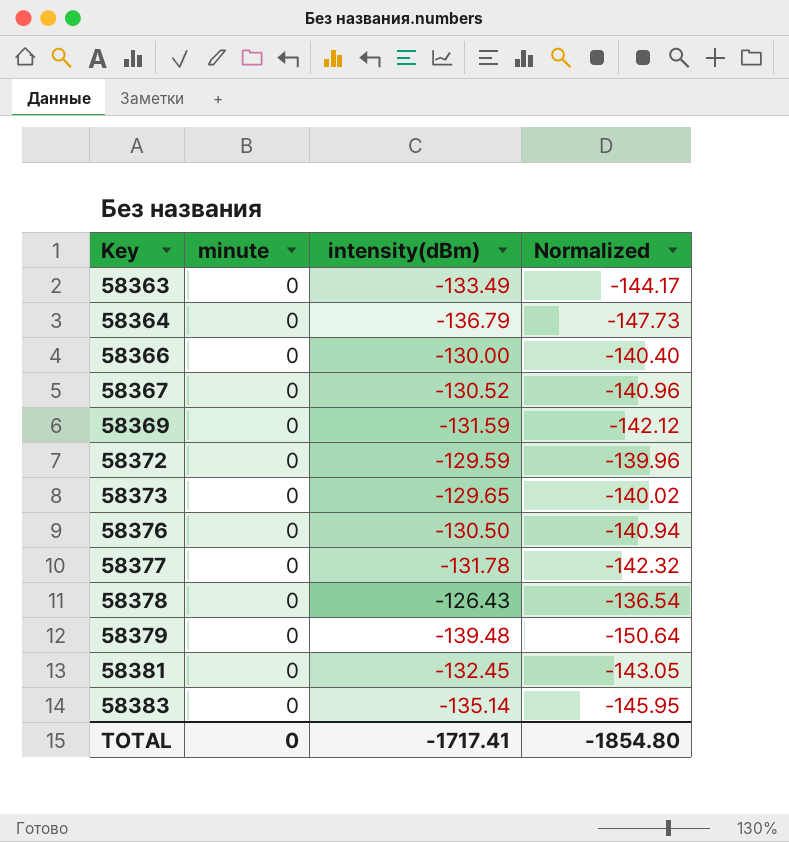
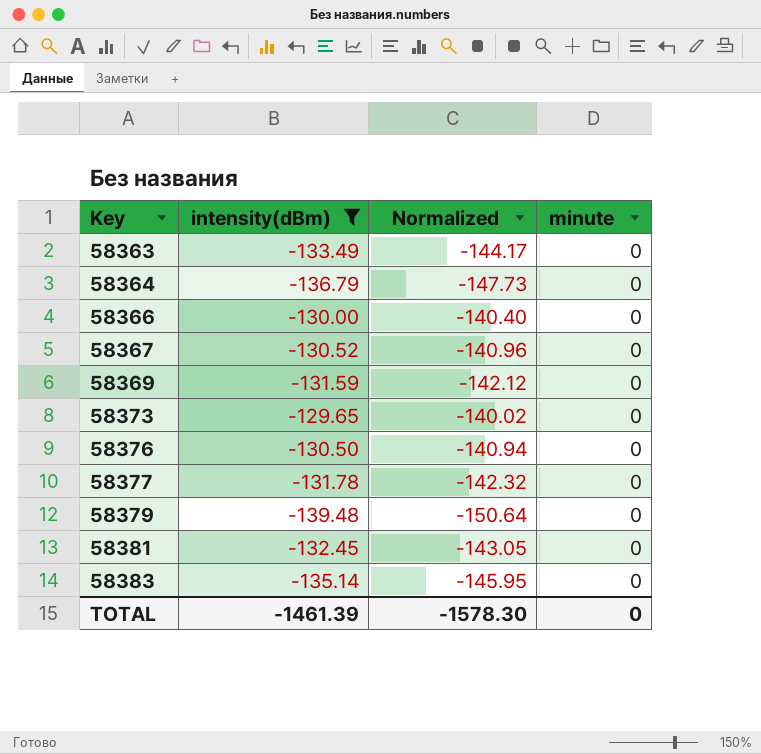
filter: none -> intensity(dBm) <= -129.65
column minute | position: 2 -> 4
TOTAL | intensity(dBm): -1717.41 -> -1461.39
TOTAL | Normalized: -1854.80 -> -1578.30

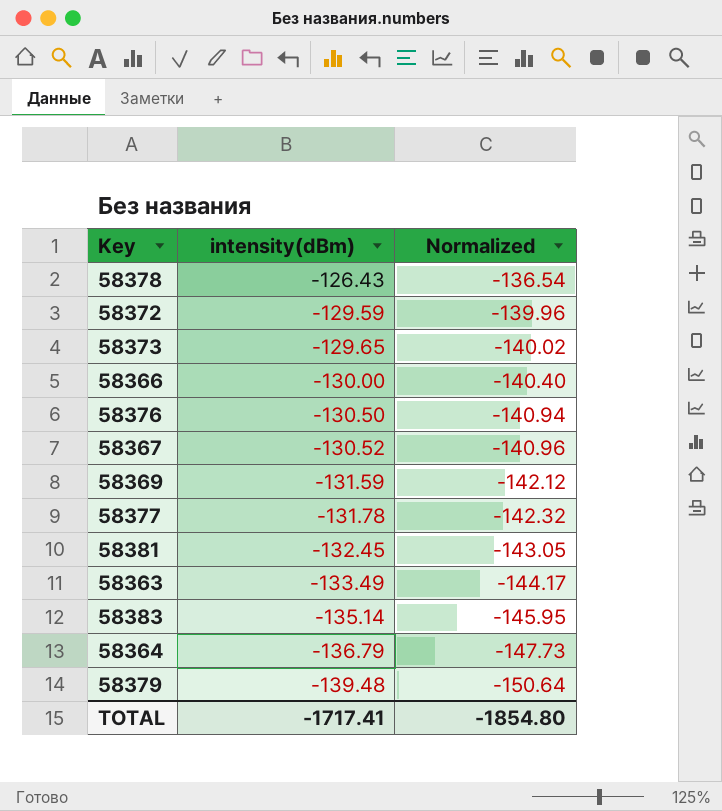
filter: intensity(dBm) <= -129.65 -> none
row order: Key ascending -> intensity(dBm) descending
column minute | position: 4 -> none
TOTAL | intensity(dBm): -1461.39 -> -1717.41
TOTAL | Normalized: -1578.30 -> -1854.80

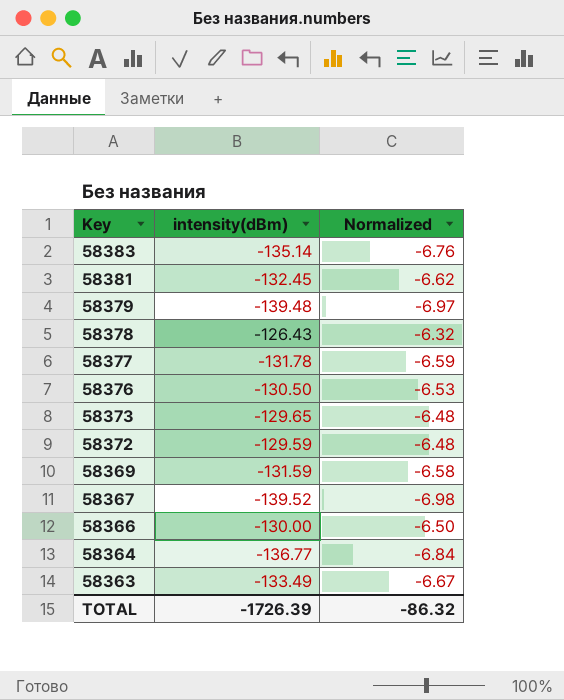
row order: intensity(dBm) descending -> Key descending
column Normalized | formula: [intensity(dBm)] * 1.08 -> [intensity(dBm)] * 0.05
58367 | intensity(dBm): -130.52 -> -139.52
58364 | intensity(dBm): -136.79 -> -136.77
TOTAL | intensity(dBm): -1717.41 -> -1726.39
TOTAL | Normalized: -1854.80 -> -86.32

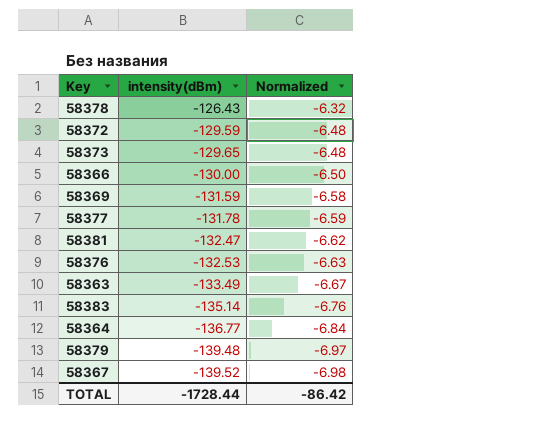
row order: Key descending -> intensity(dBm) descending
58381 | intensity(dBm): -132.45 -> -132.47
58376 | intensity(dBm): -130.50 -> -132.53
58376 | Normalized: -6.53 -> -6.63
TOTAL | intensity(dBm): -1726.39 -> -1728.44
TOTAL | Normalized: -86.32 -> -86.42

